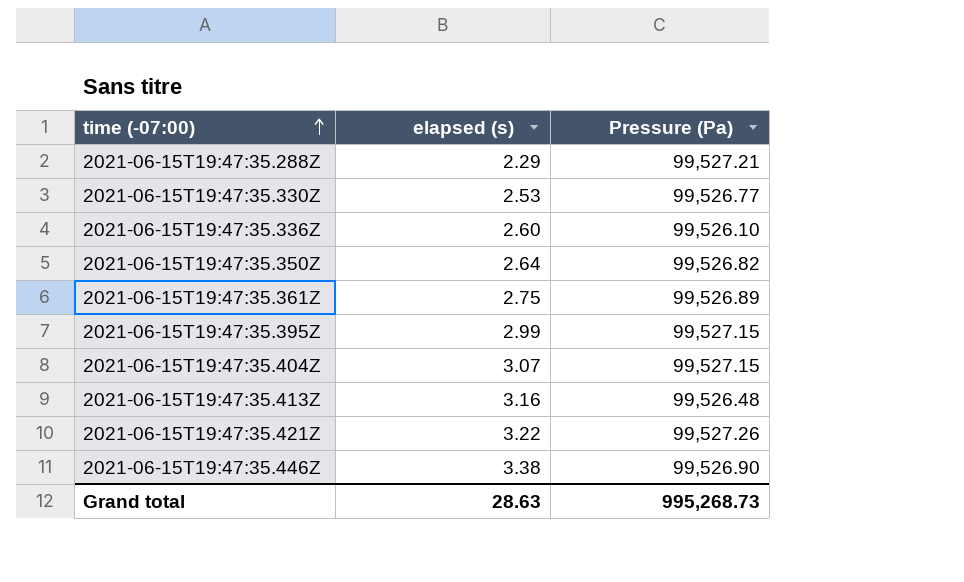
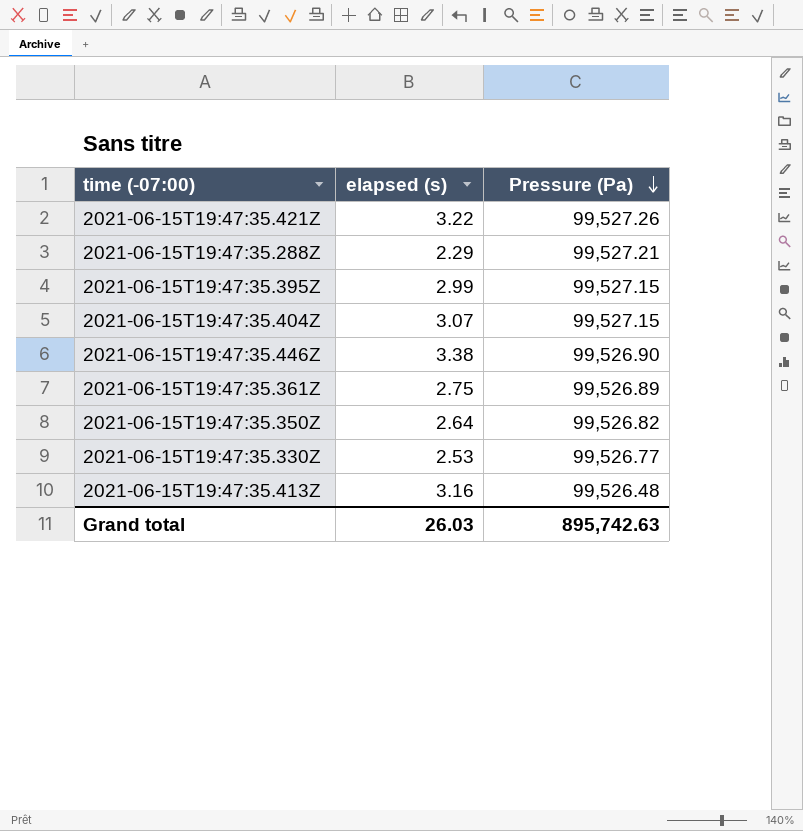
row order: time (-07:00) ascending -> Pressure (Pa) descending
row 2021-06-15T19:47:35.336Z: 2.60 | 99,526.10 -> none
Grand total | elapsed (s): 28.63 -> 26.03
Grand total | Pressure (Pa): 995,268.73 -> 895,742.63

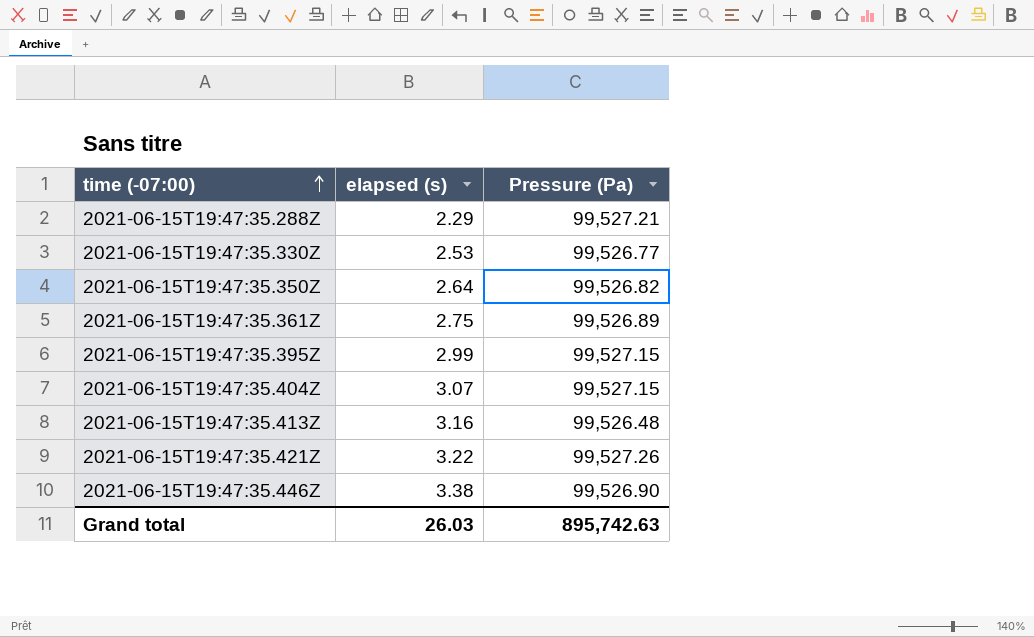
row order: Pressure (Pa) descending -> time (-07:00) ascending

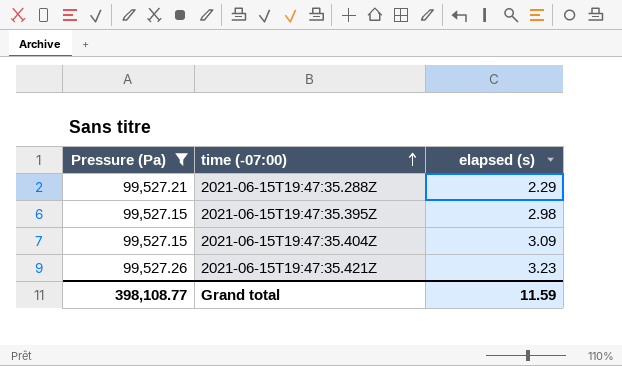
filter: none -> Pressure (Pa) >= 99,527.15
column Pressure (Pa) | position: 3 -> 1
2021-06-15T19:47:35.395Z | elapsed (s): 2.99 -> 2.98
2021-06-15T19:47:35.404Z | elapsed (s): 3.07 -> 3.09
2021-06-15T19:47:35.421Z | elapsed (s): 3.22 -> 3.23
Grand total | Pressure (Pa): 895,742.63 -> 398,108.77
Grand total | elapsed (s): 26.03 -> 11.59

